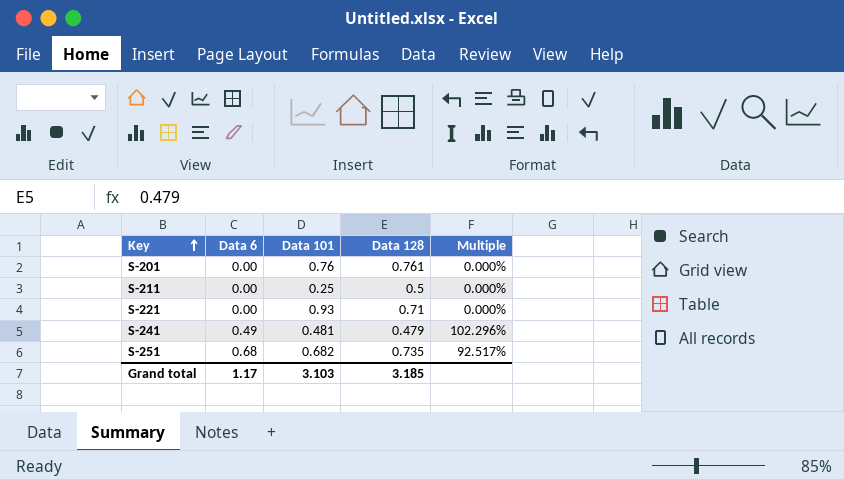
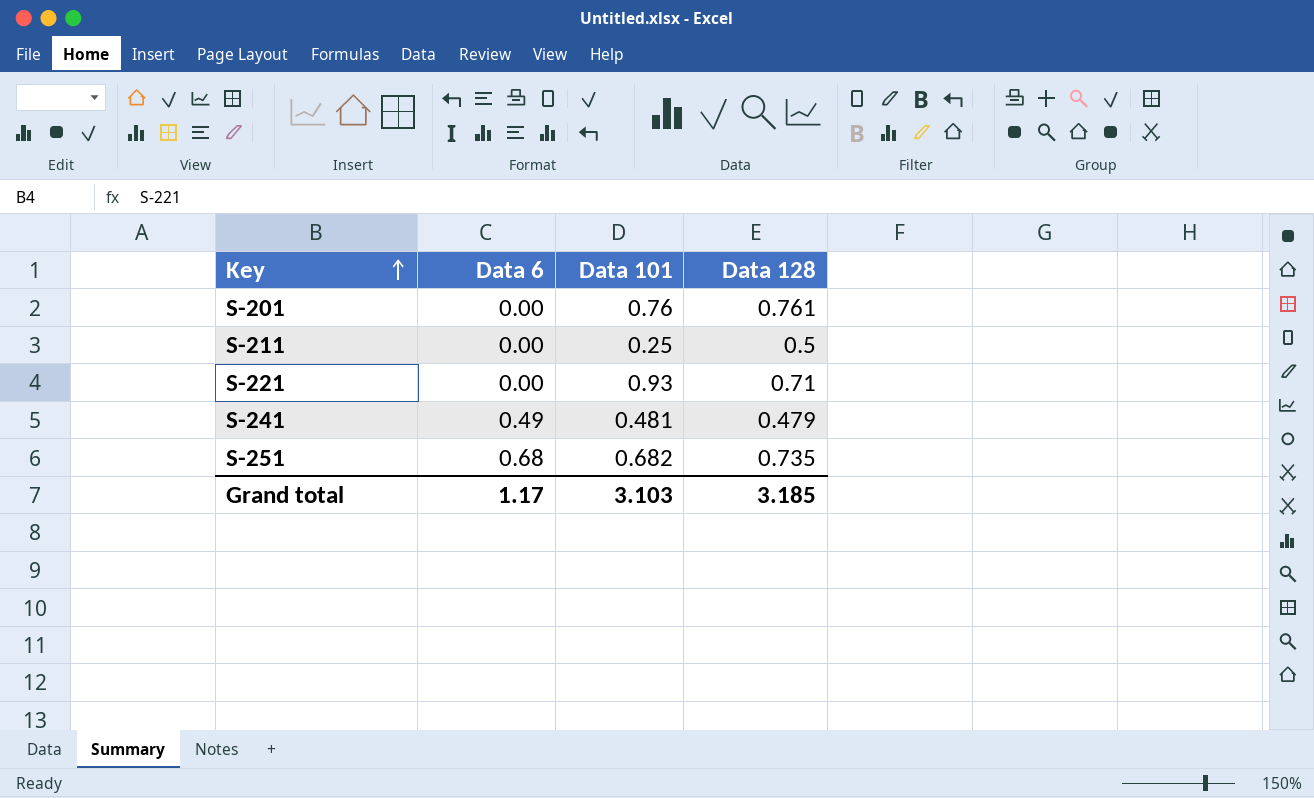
column Multiple | formula: [Data 6] / [Data 128] -> none

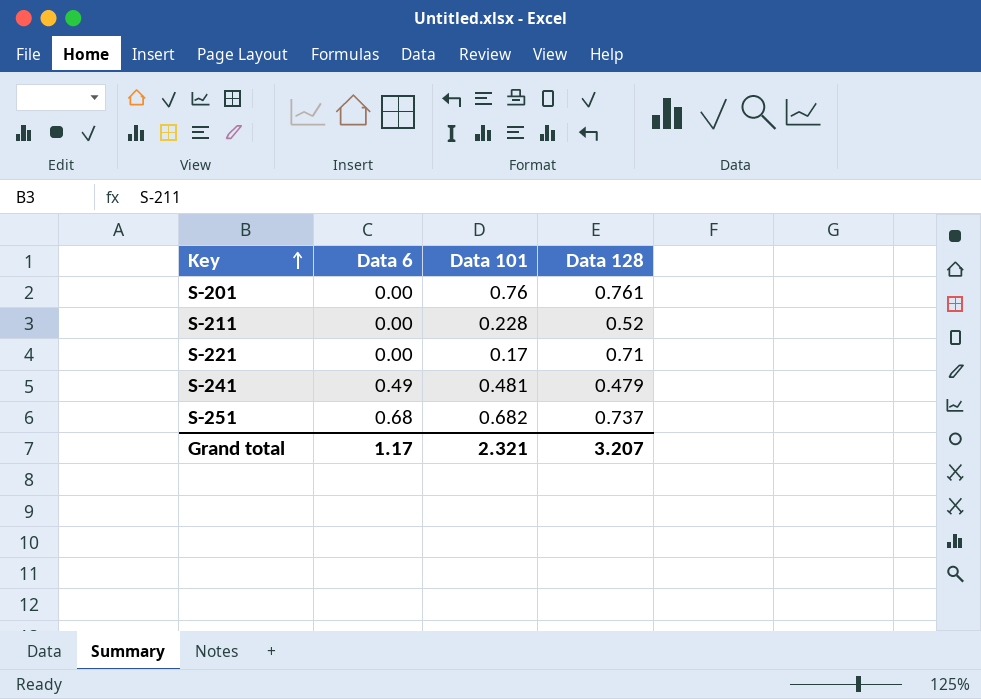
S-211 | Data 101: 0.25 -> 0.228
S-211 | Data 128: 0.5 -> 0.52
S-221 | Data 101: 0.93 -> 0.17
S-251 | Data 128: 0.735 -> 0.737
Grand total | Data 101: 3.103 -> 2.321
Grand total | Data 128: 3.185 -> 3.207

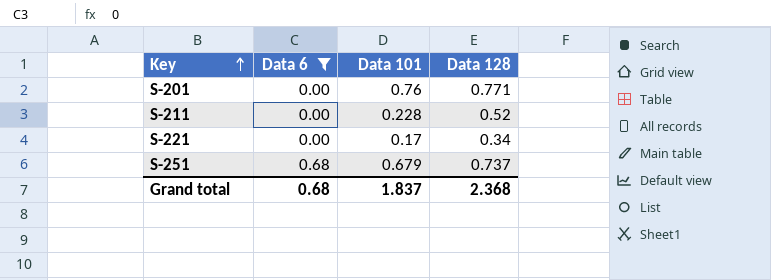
filter: none -> Data 6 != 0.49
S-201 | Data 128: 0.761 -> 0.771
S-221 | Data 128: 0.71 -> 0.34
S-251 | Data 101: 0.682 -> 0.679
Grand total | Data 6: 1.17 -> 0.68
Grand total | Data 101: 2.321 -> 1.837
Grand total | Data 128: 3.207 -> 2.368

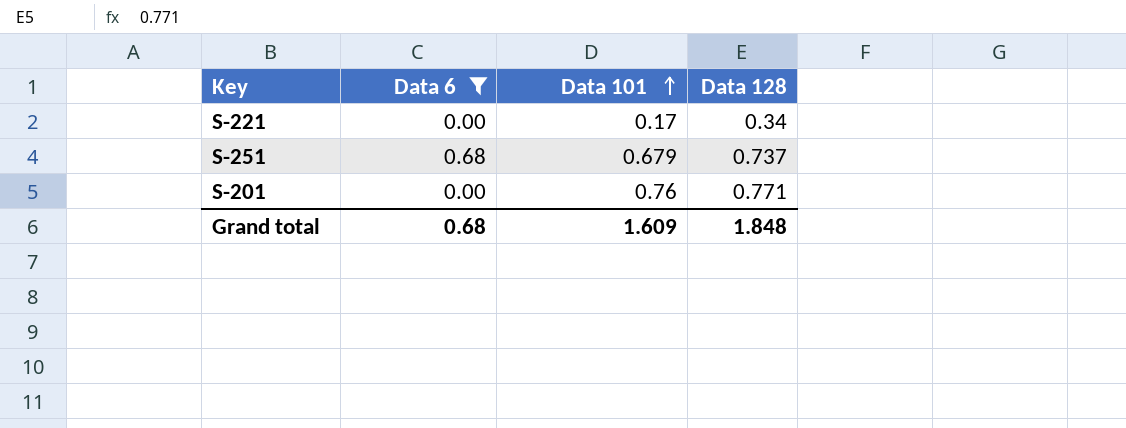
row order: Key ascending -> Data 101 ascending
row S-211: 0.00 | 0.228 | 0.52 -> none
Grand total | Data 101: 1.837 -> 1.609
Grand total | Data 128: 2.368 -> 1.848

